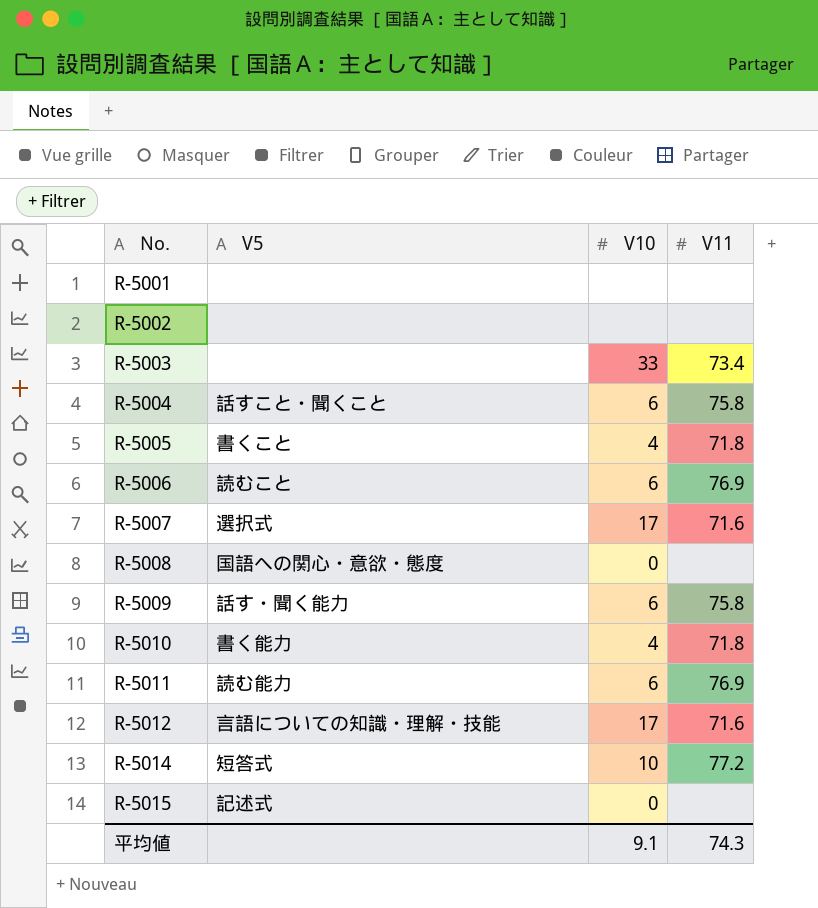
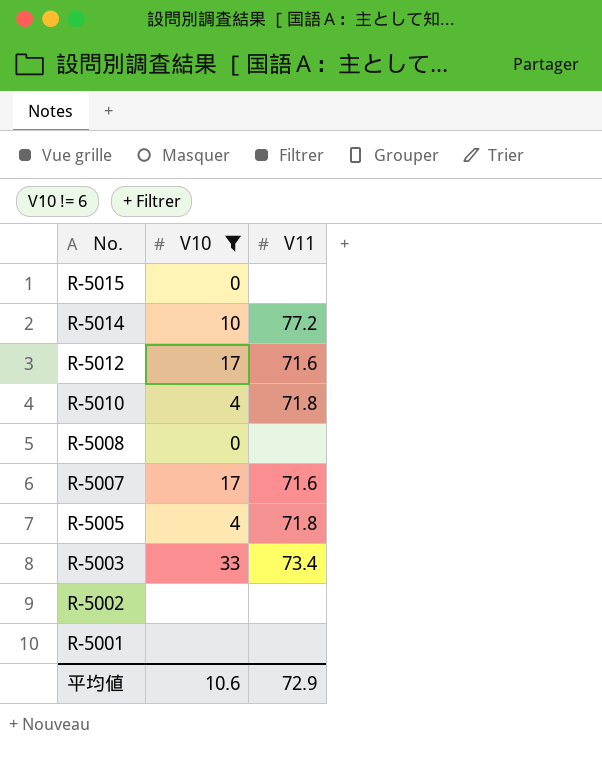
filter: none -> V10 != 6
row order: No. ascending -> No. descending
column V5 | position: 2 -> none
平均値 | V10: 9.1 -> 10.6
平均値 | V11: 74.3 -> 72.9

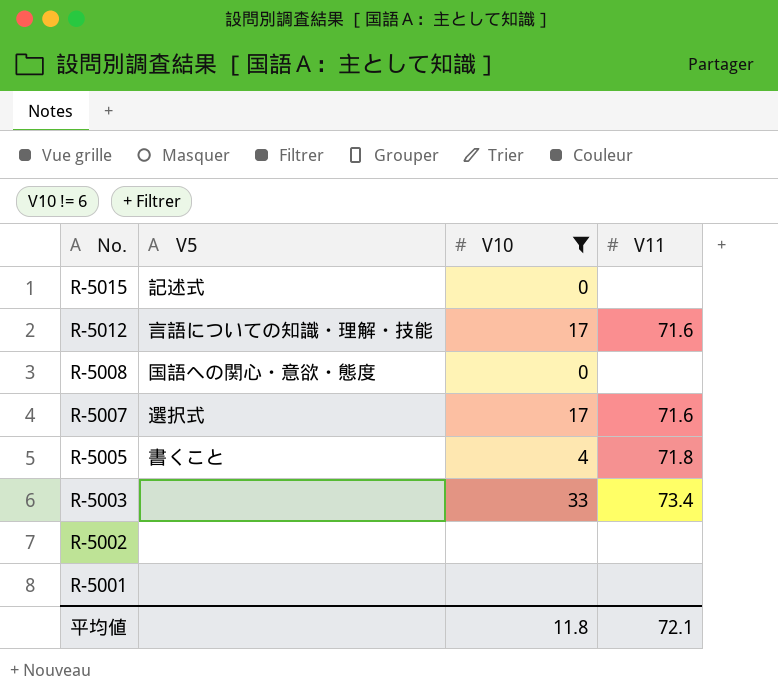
column V5 | position: none -> 2
row R-5014: 10 | 77.2 -> none
row R-5010: 4 | 71.8 -> none
平均値 | V10: 10.6 -> 11.8
平均値 | V11: 72.9 -> 72.1

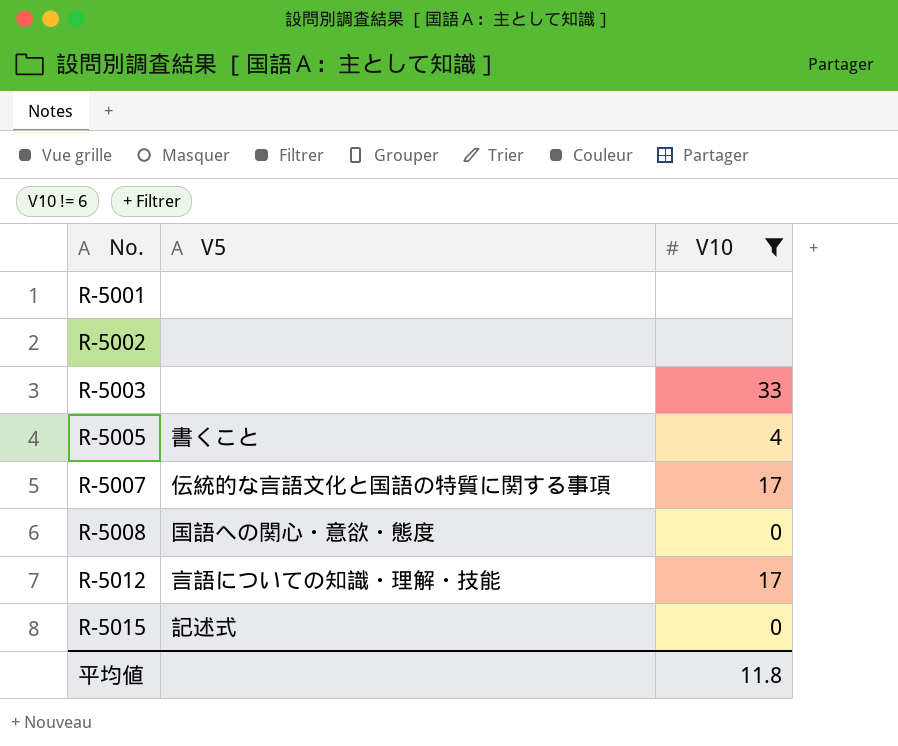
row order: No. descending -> No. ascending
column V11 | position: 4 -> none
R-5007 | V5: 選択式 -> 伝統的な言語文化と国語の特質に関する事項

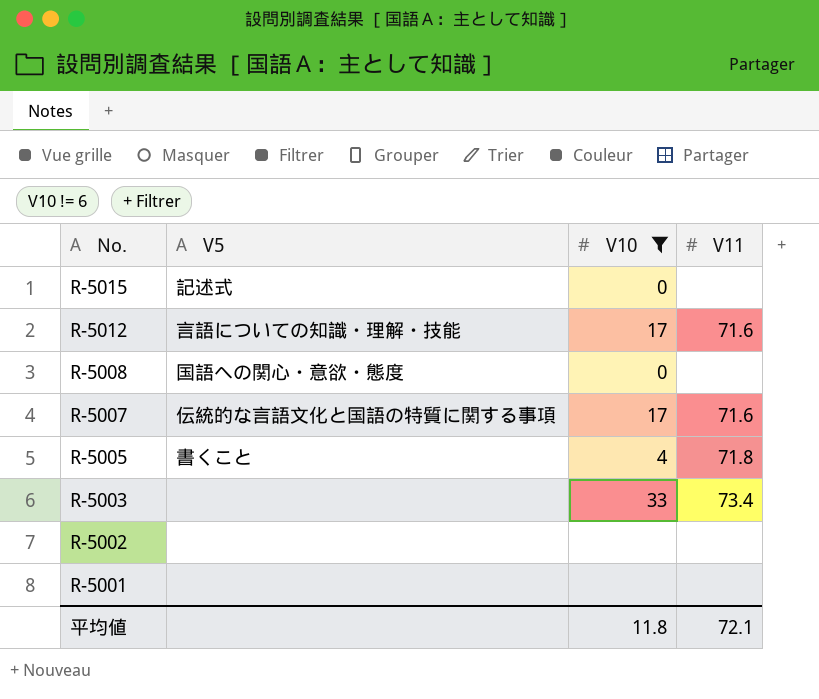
row order: No. ascending -> No. descending
column V11 | position: none -> 4

